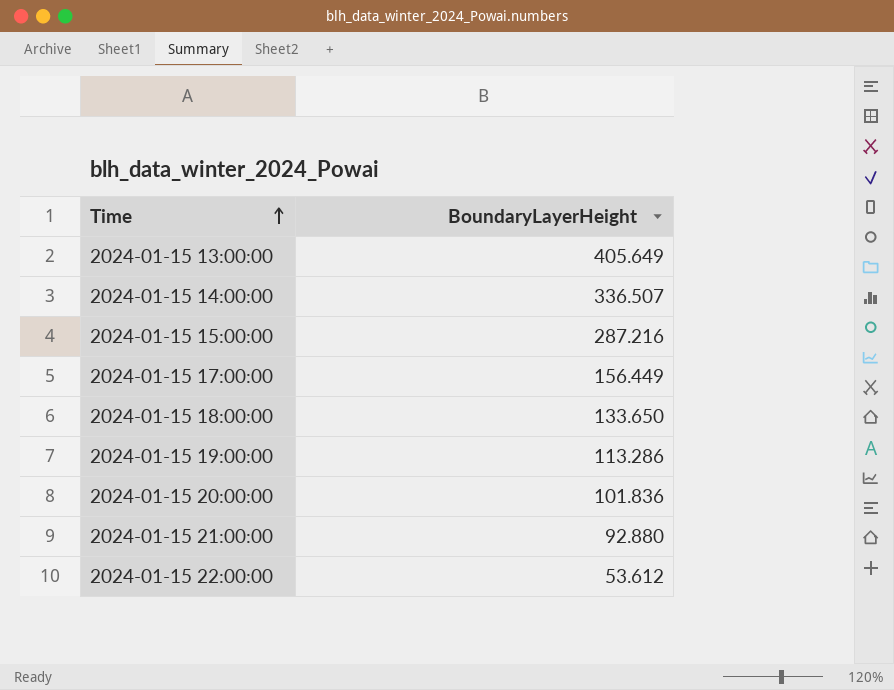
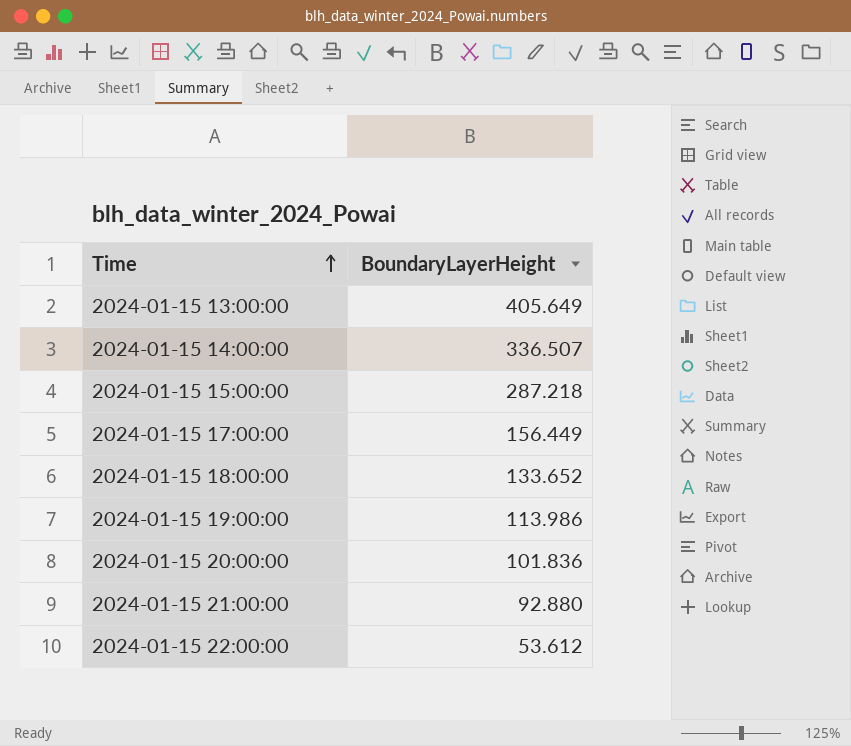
2024-01-15 15:00:00 | BoundaryLayerHeight: 287.216 -> 287.218
2024-01-15 18:00:00 | BoundaryLayerHeight: 133.650 -> 133.652
2024-01-15 19:00:00 | BoundaryLayerHeight: 113.286 -> 113.986

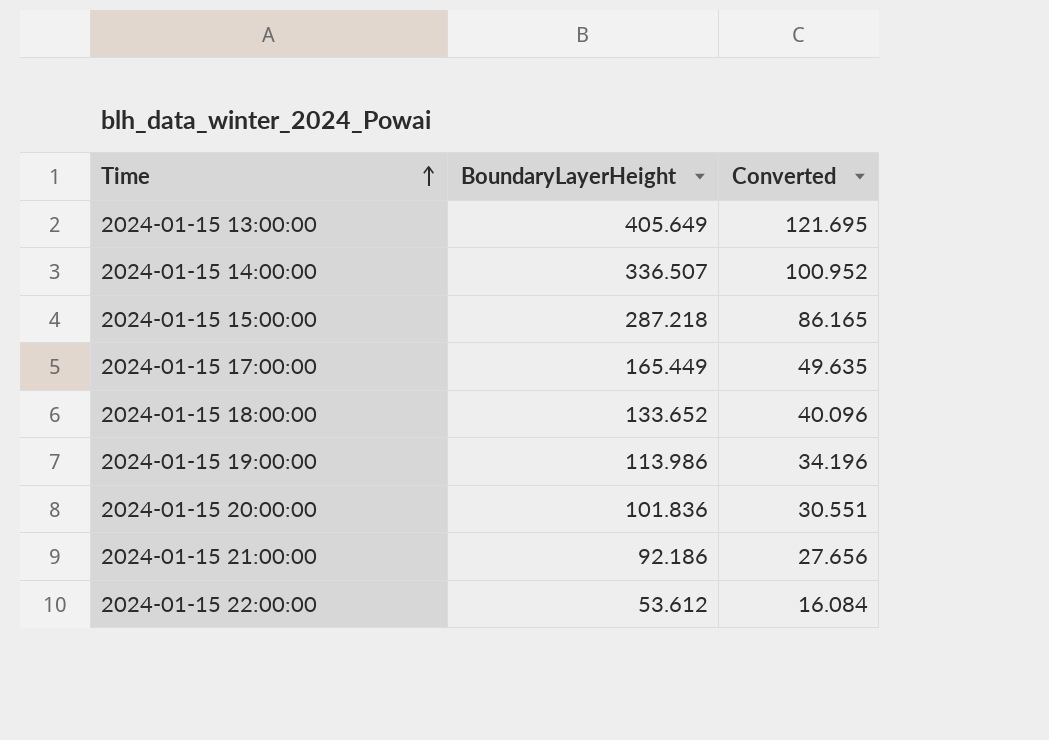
column Converted | formula: none -> [BoundaryLayerHeight] * 0.3
2024-01-15 17:00:00 | BoundaryLayerHeight: 156.449 -> 165.449
2024-01-15 21:00:00 | BoundaryLayerHeight: 92.880 -> 92.186

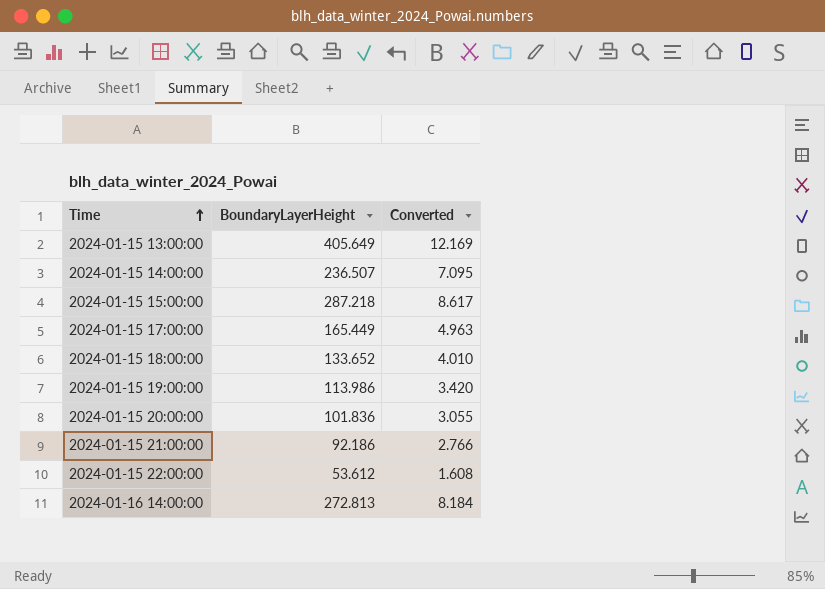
column Converted | formula: [BoundaryLayerHeight] * 0.3 -> [BoundaryLayerHeight] * 0.03
2024-01-15 14:00:00 | BoundaryLayerHeight: 336.507 -> 236.507
row 2024-01-16 14:00:00: none -> 272.813 | 8.184

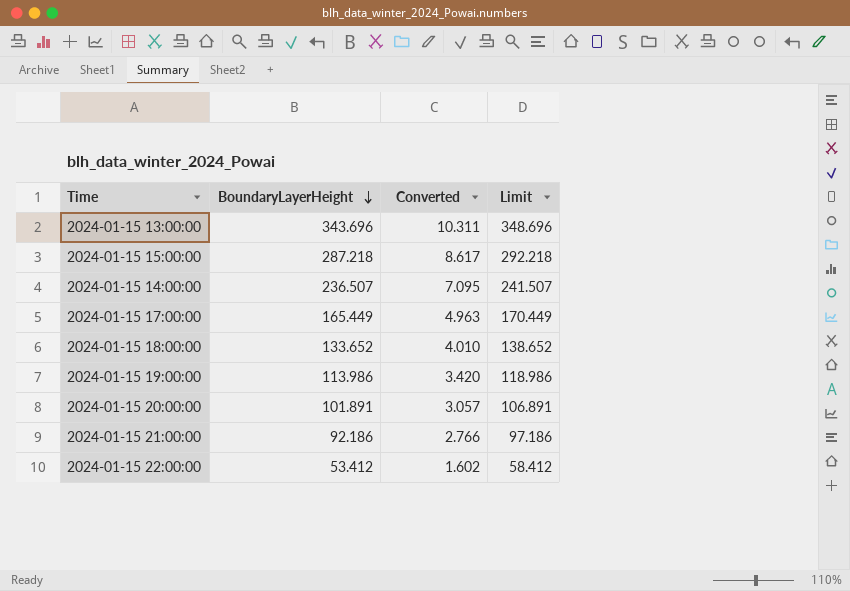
row order: Time ascending -> BoundaryLayerHeight descending
column Limit | formula: none -> [BoundaryLayerHeight] + 5
row 2024-01-16 14:00:00: 272.813 | 8.184 -> none
2024-01-15 13:00:00 | BoundaryLayerHeight: 405.649 -> 343.696
2024-01-15 13:00:00 | Converted: 12.169 -> 10.311
2024-01-15 20:00:00 | BoundaryLayerHeight: 101.836 -> 101.891
2024-01-15 20:00:00 | Converted: 3.055 -> 3.057
2024-01-15 22:00:00 | BoundaryLayerHeight: 53.612 -> 53.412
2024-01-15 22:00:00 | Converted: 1.608 -> 1.602

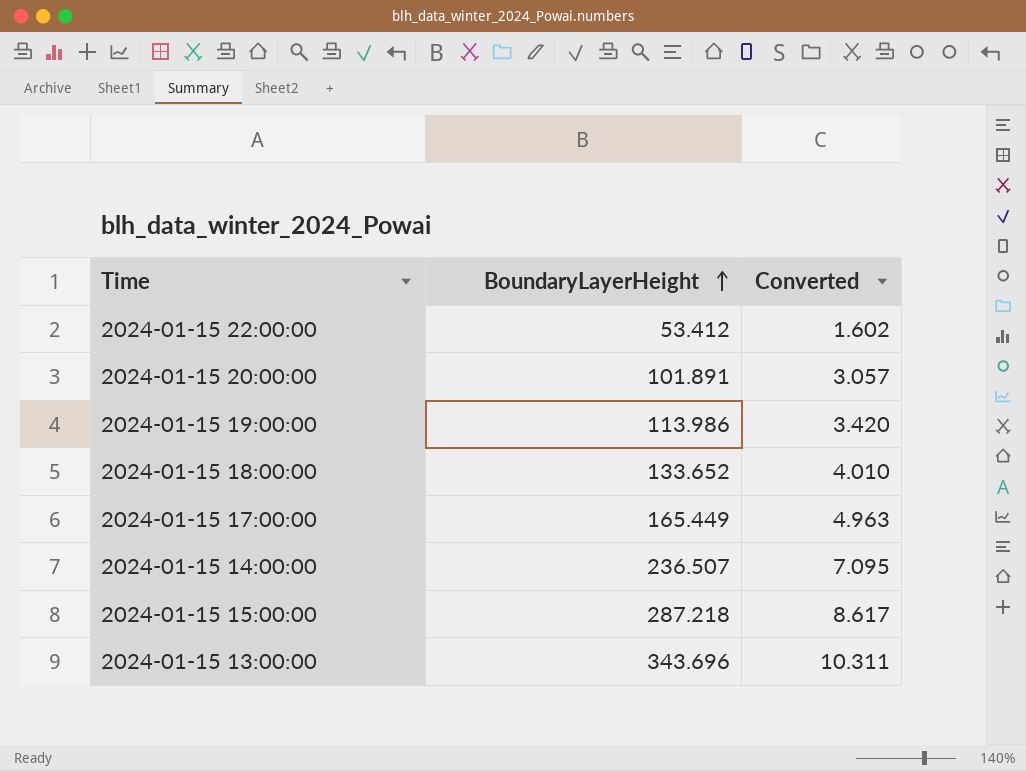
row order: BoundaryLayerHeight descending -> BoundaryLayerHeight ascending
column Limit | formula: [BoundaryLayerHeight] + 5 -> none
row 2024-01-15 21:00:00: 92.186 | 2.766 | 97.186 -> none

